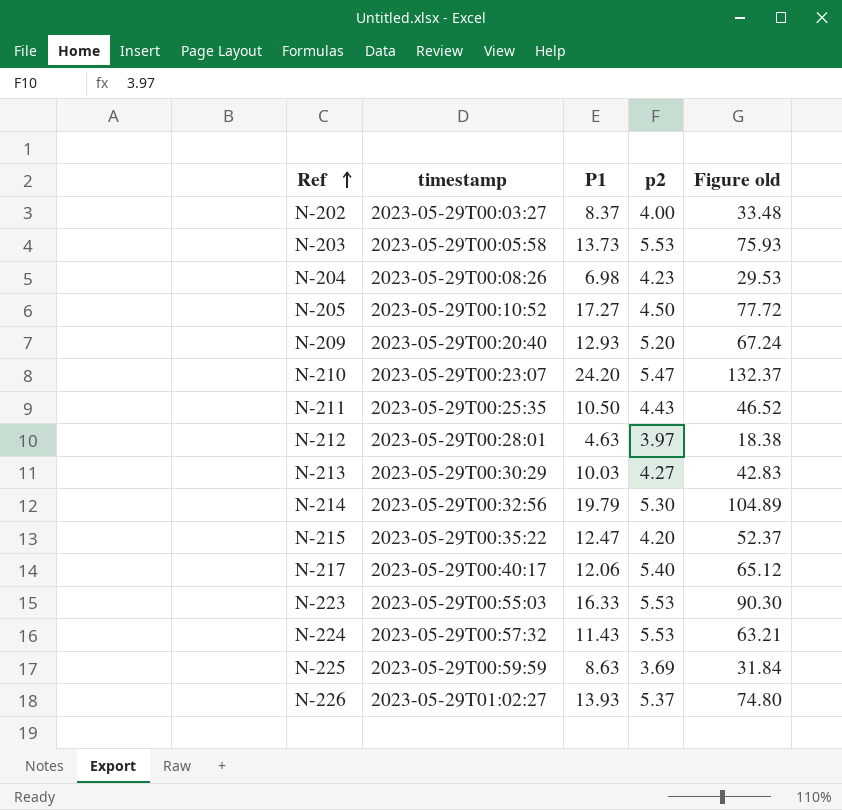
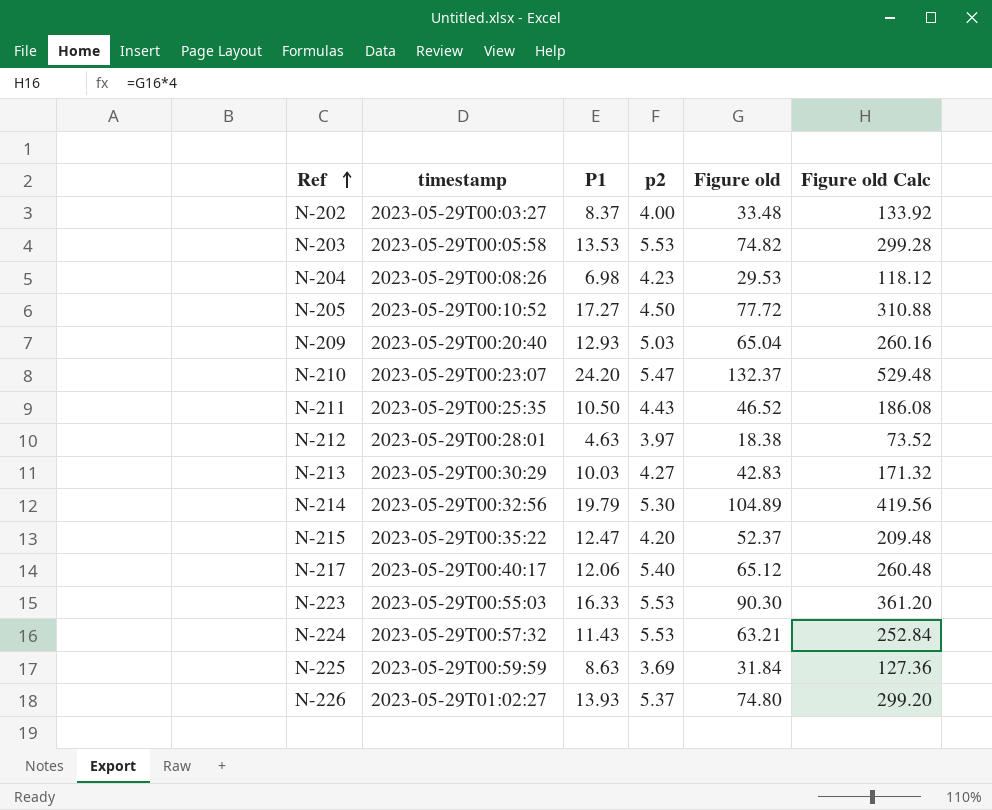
column Figure old Calc | formula: none -> [Figure old] * 4
N-203 | P1: 13.73 -> 13.53
N-203 | Figure old: 75.93 -> 74.82
N-209 | p2: 5.20 -> 5.03
N-209 | Figure old: 67.24 -> 65.04

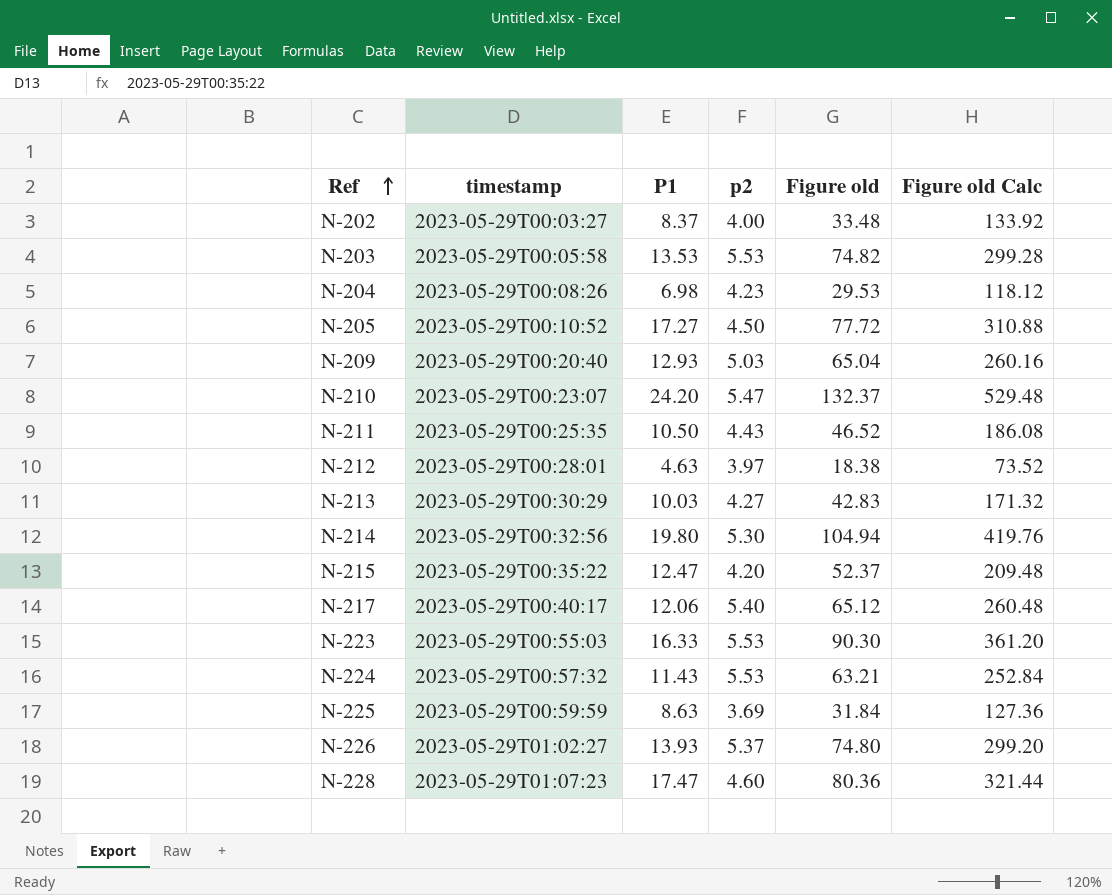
N-214 | P1: 19.79 -> 19.80
N-214 | Figure old: 104.89 -> 104.94
N-214 | Figure old Calc: 419.56 -> 419.76
row N-228: none -> 2023-05-29T01:07:23 | 17.47 | 4.60 | 80.36 | 321.44

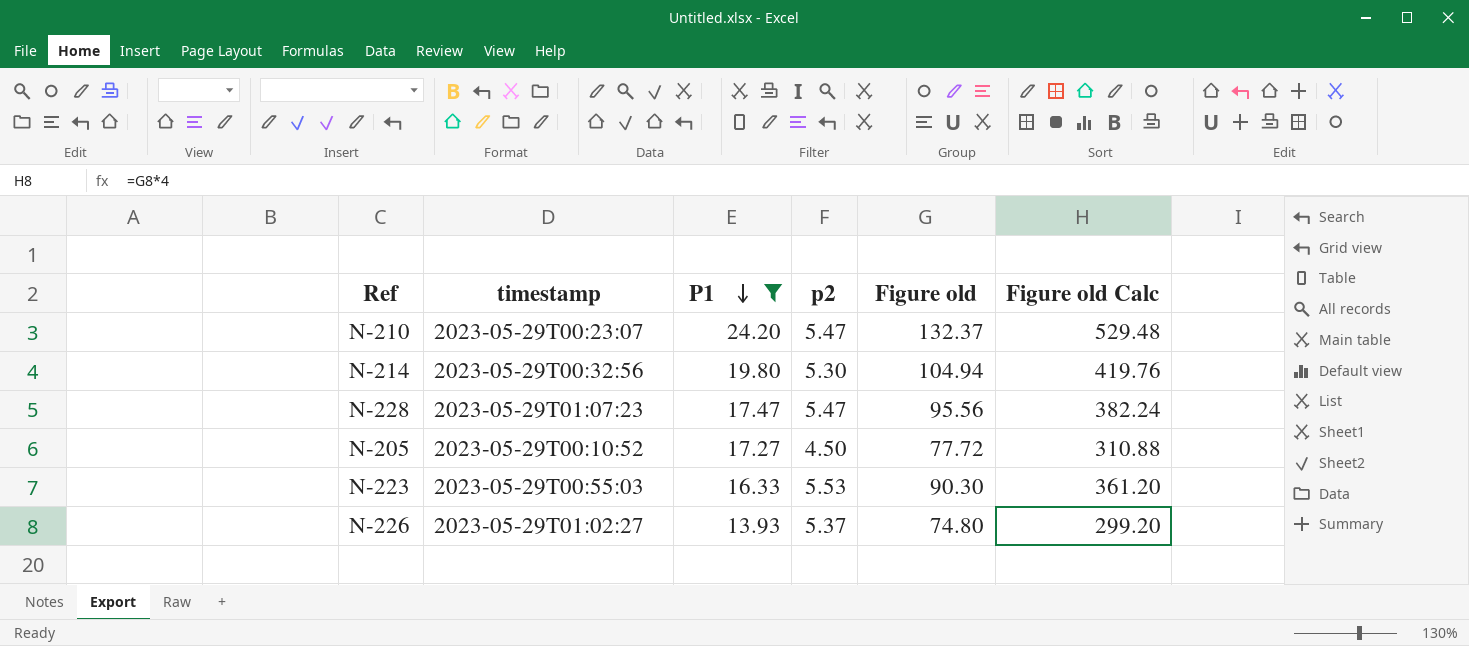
filter: none -> P1 >= 13.93
row order: Ref ascending -> P1 descending
N-228 | p2: 4.60 -> 5.47
N-228 | Figure old: 80.36 -> 95.56
N-228 | Figure old Calc: 321.44 -> 382.24

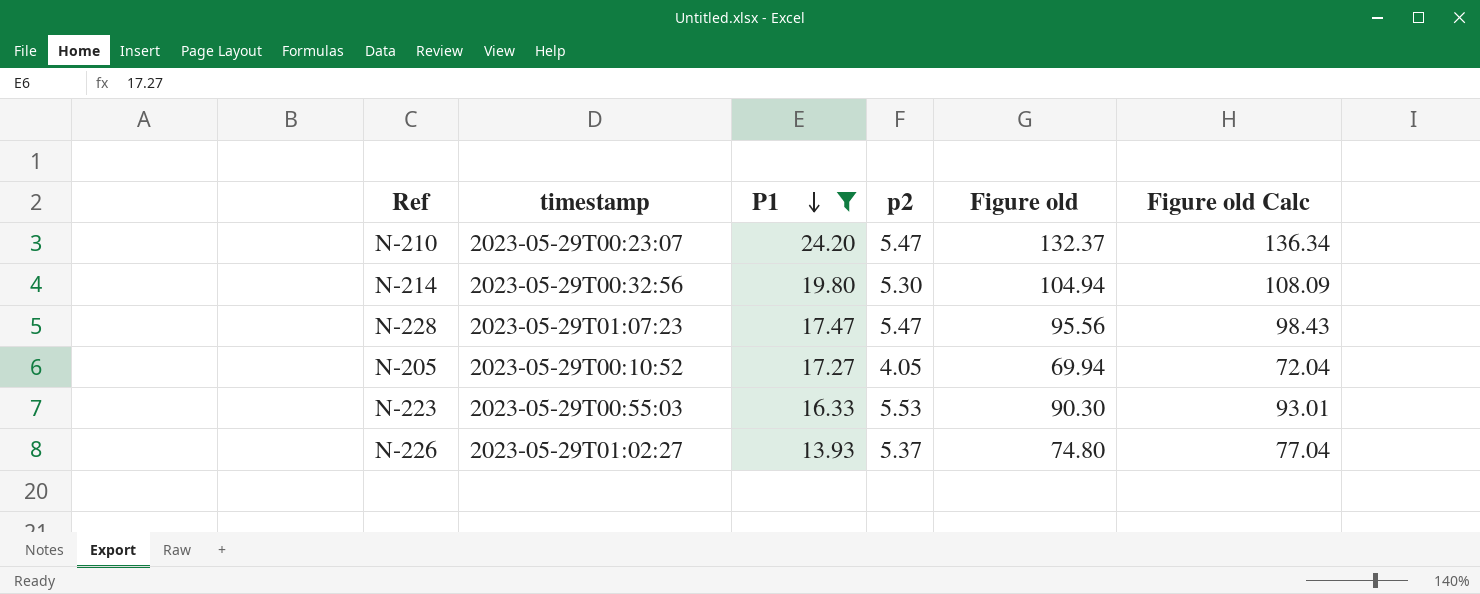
column Figure old Calc | formula: [Figure old] * 4 -> [Figure old] * 1.03
N-205 | p2: 4.50 -> 4.05
N-205 | Figure old: 77.72 -> 69.94

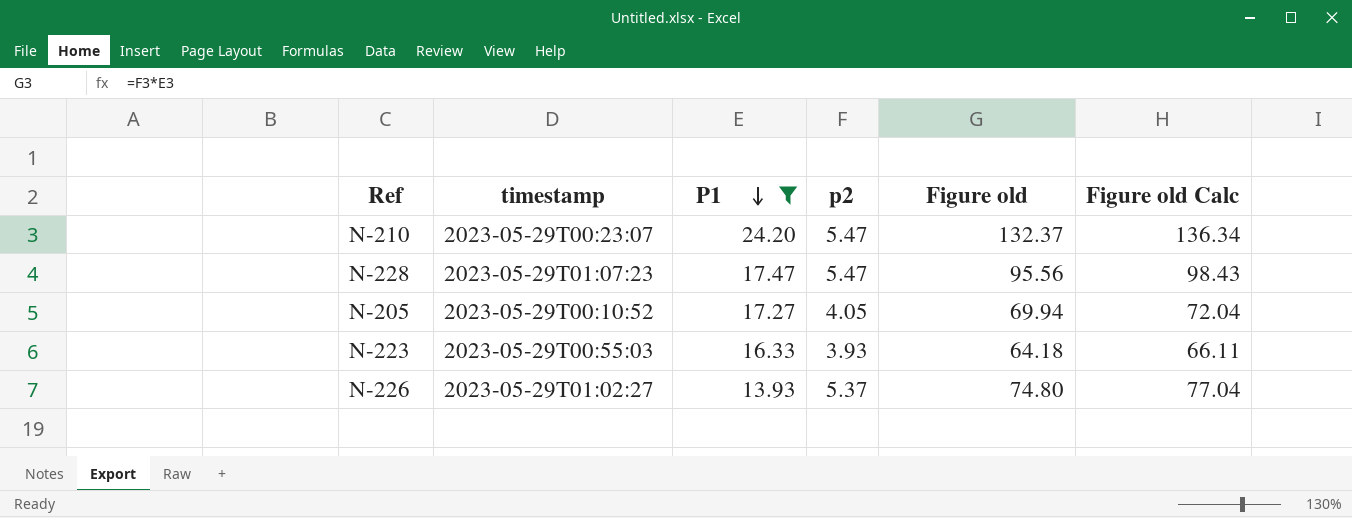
row N-214: 2023-05-29T00:32:56 | 19.80 | 5.30 | 104.94 | 108.09 -> none
N-223 | p2: 5.53 -> 3.93
N-223 | Figure old: 90.30 -> 64.18
N-223 | Figure old Calc: 93.01 -> 66.11

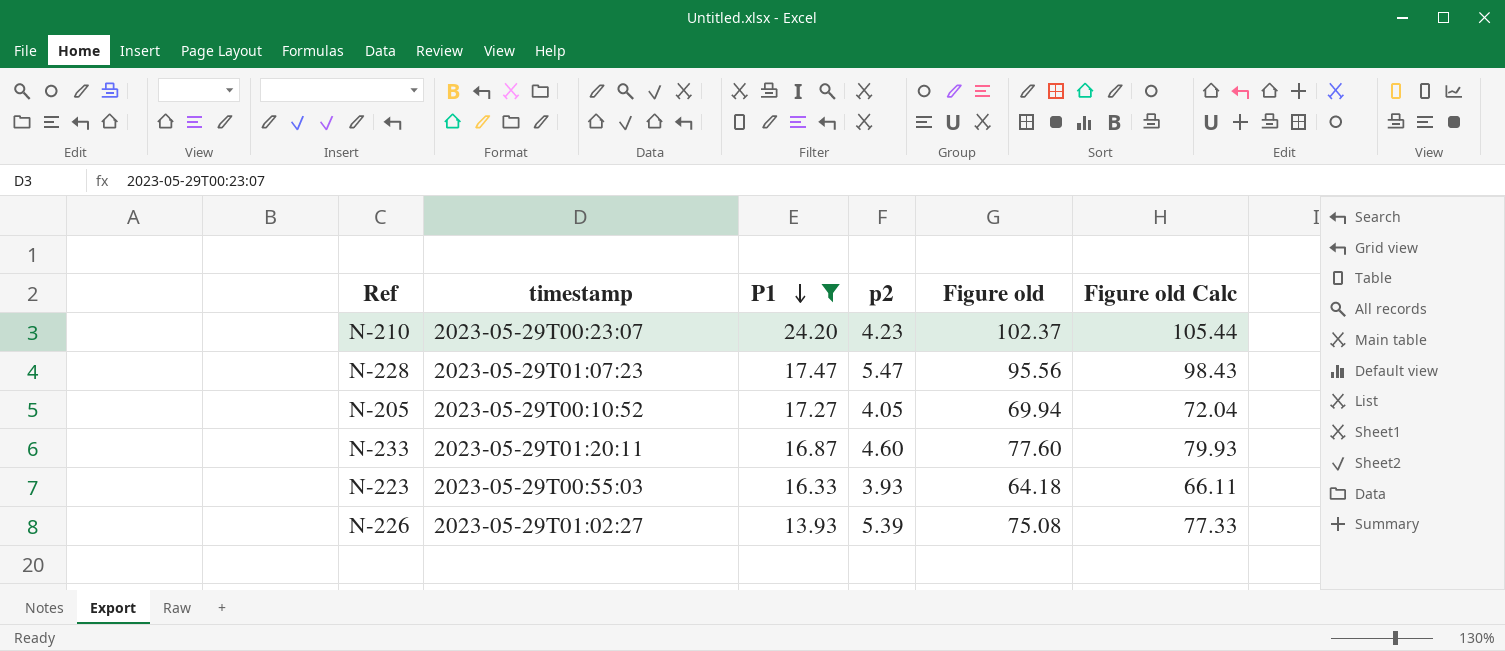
N-210 | p2: 5.47 -> 4.23
N-210 | Figure old: 132.37 -> 102.37
N-210 | Figure old Calc: 136.34 -> 105.44
row N-233: none -> 2023-05-29T01:20:11 | 16.87 | 4.60 | 77.60 | 79.93
N-226 | p2: 5.37 -> 5.39
N-226 | Figure old: 74.80 -> 75.08
N-226 | Figure old Calc: 77.04 -> 77.33

